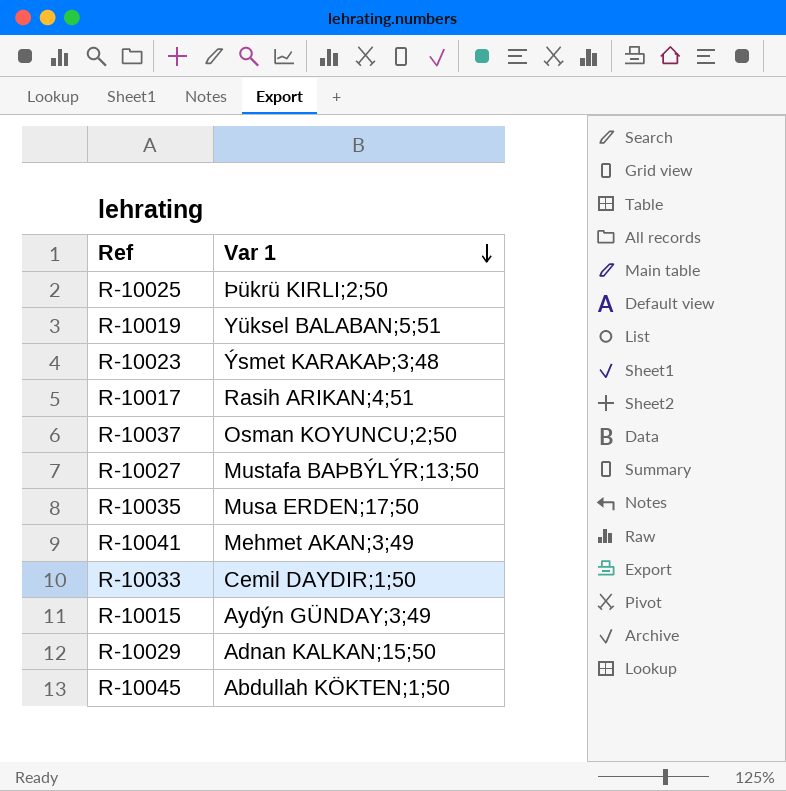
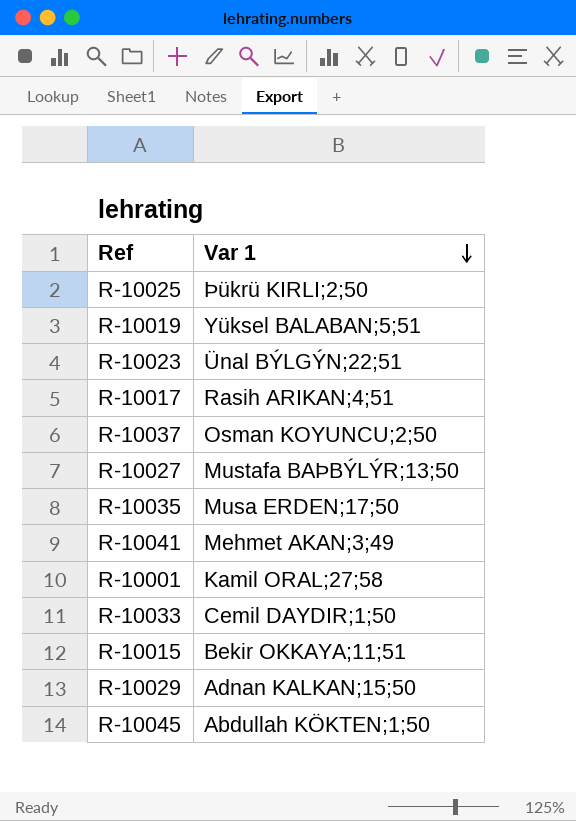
R-10023 | Var 1: Ýsmet KARAKAÞ;3;48 -> Ünal BÝLGÝN;22;51
row R-10001: none -> Kamil ORAL;27;58
R-10015 | Var 1: Aydýn GÜNDAY;3;49 -> Bekir OKKAYA;11;51

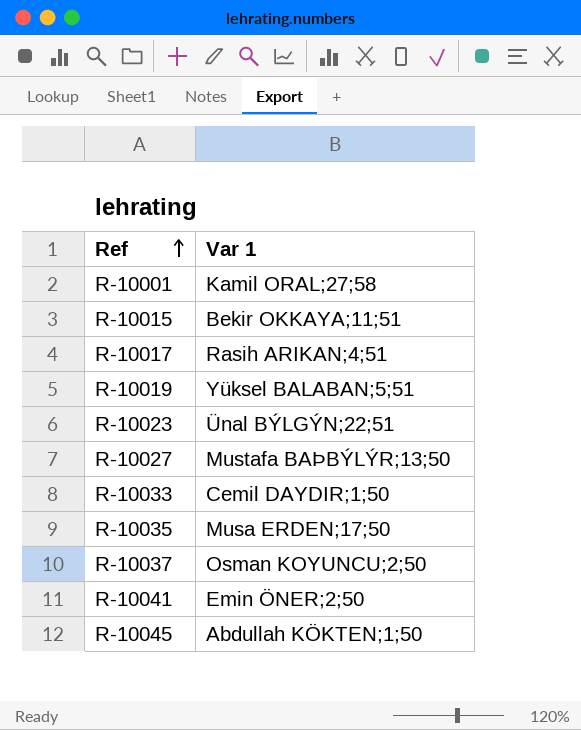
row order: Var 1 descending -> Ref ascending
row R-10025: Þükrü KIRLI;2;50 -> none
row R-10029: Adnan KALKAN;15;50 -> none
R-10041 | Var 1: Mehmet AKAN;3;49 -> Emin ÖNER;2;50

